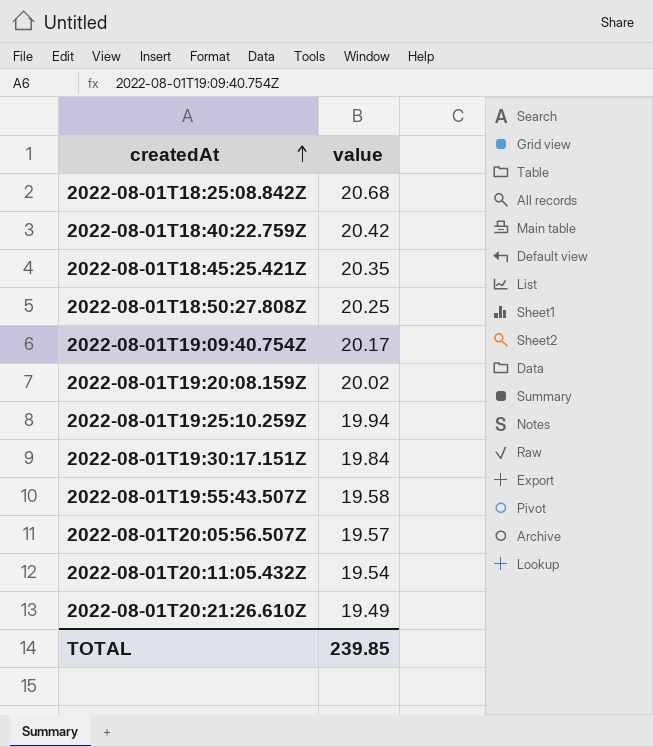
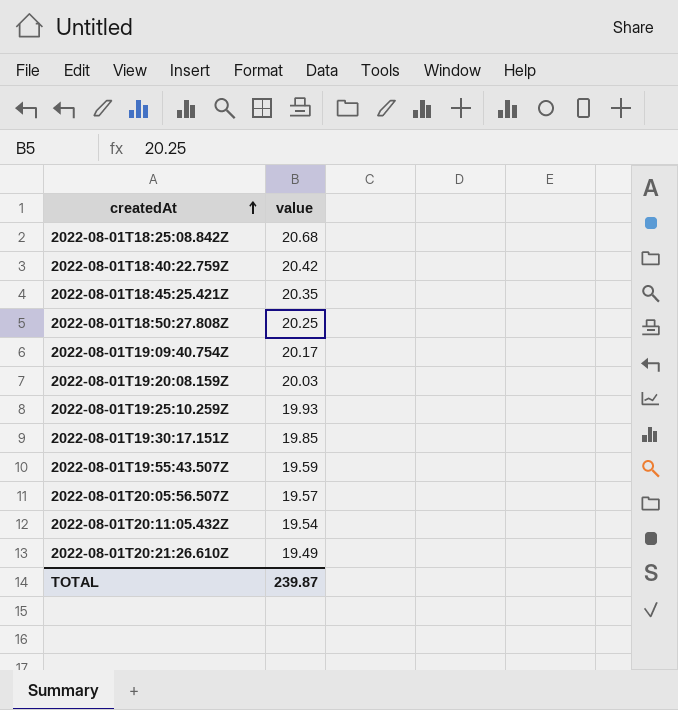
2022-08-01T19:20:08.159Z | value: 20.02 -> 20.03
2022-08-01T19:25:10.259Z | value: 19.94 -> 19.93
2022-08-01T19:30:17.151Z | value: 19.84 -> 19.85
2022-08-01T19:55:43.507Z | value: 19.58 -> 19.59
TOTAL | value: 239.85 -> 239.87

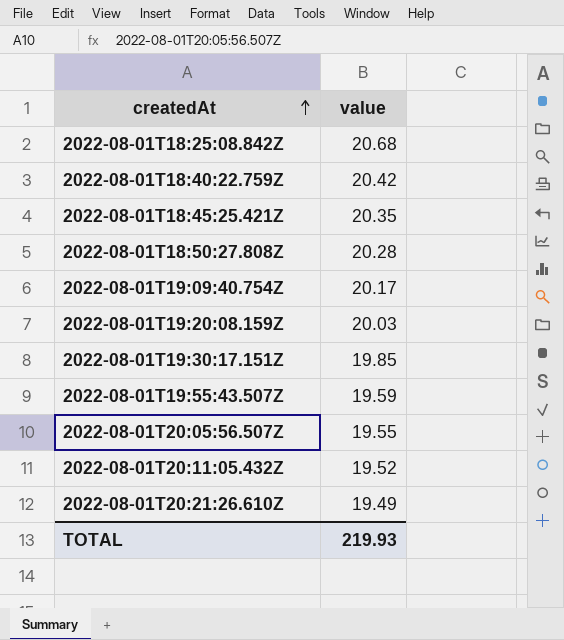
row 2022-08-01T19:25:10.259Z: 19.93 -> none
2022-08-01T18:50:27.808Z | value: 20.25 -> 20.28
2022-08-01T20:05:56.507Z | value: 19.57 -> 19.55
2022-08-01T20:11:05.432Z | value: 19.54 -> 19.52
TOTAL | value: 239.87 -> 219.93

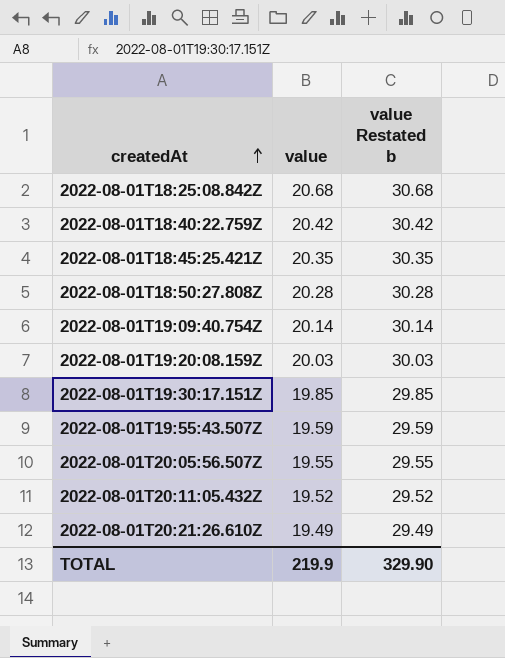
column value Restated b | formula: none -> [value] + 10
2022-08-01T19:09:40.754Z | value: 20.17 -> 20.14
TOTAL | value: 219.93 -> 219.9

